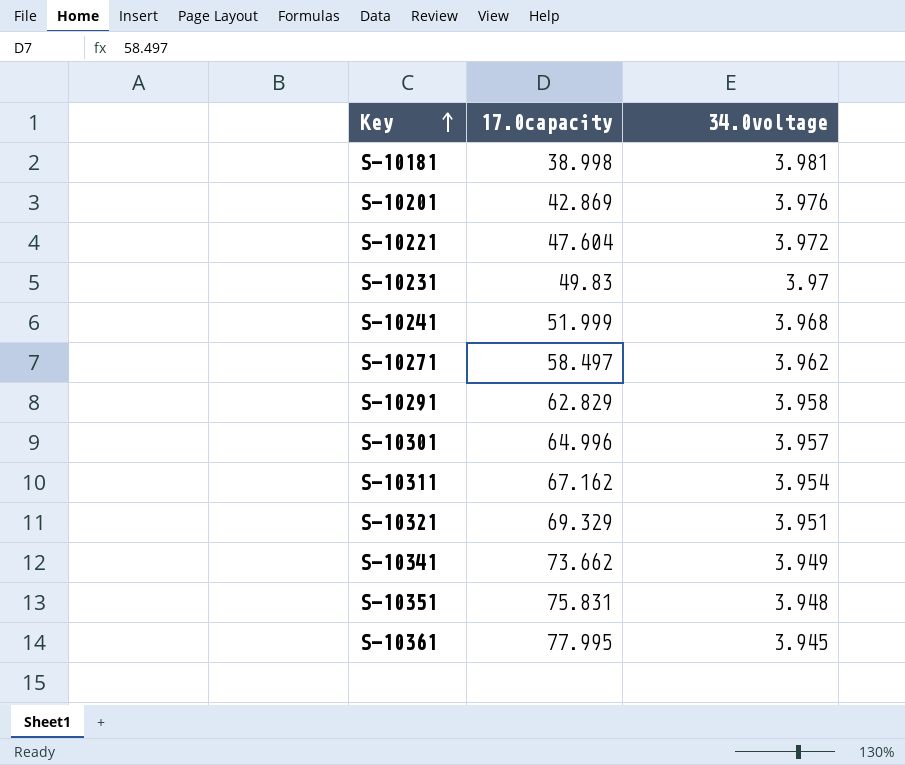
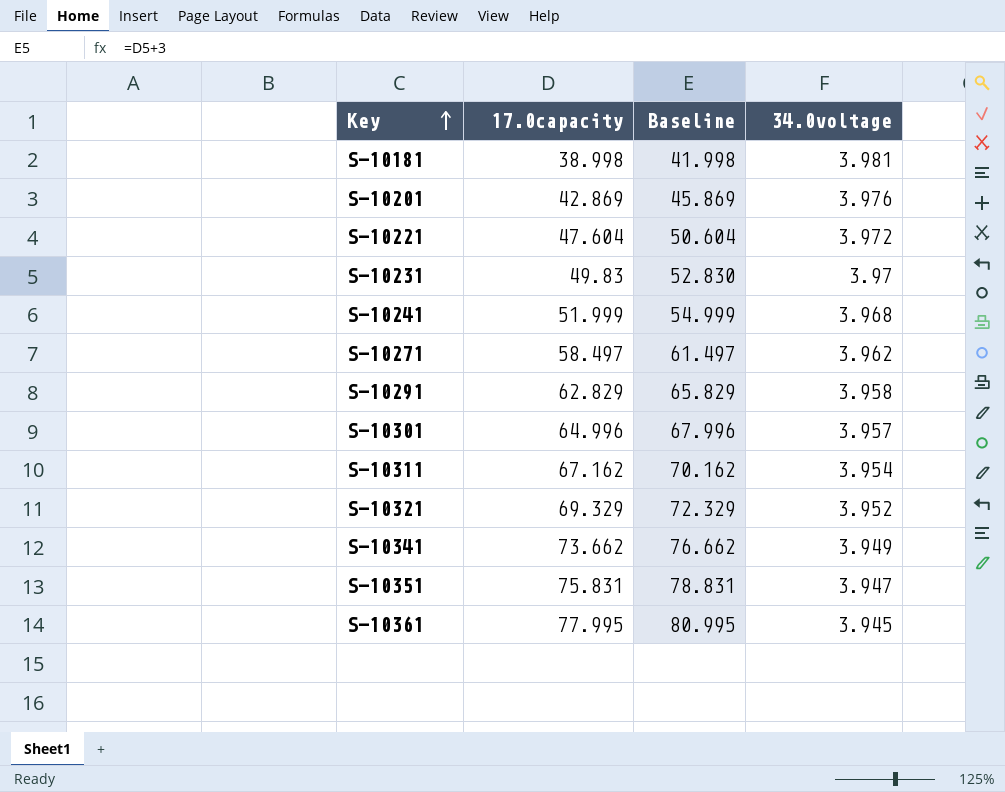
column Baseline | formula: none -> [17.0capacity] + 3
S-10321 | 34.0voltage: 3.951 -> 3.952
S-10351 | 34.0voltage: 3.948 -> 3.947

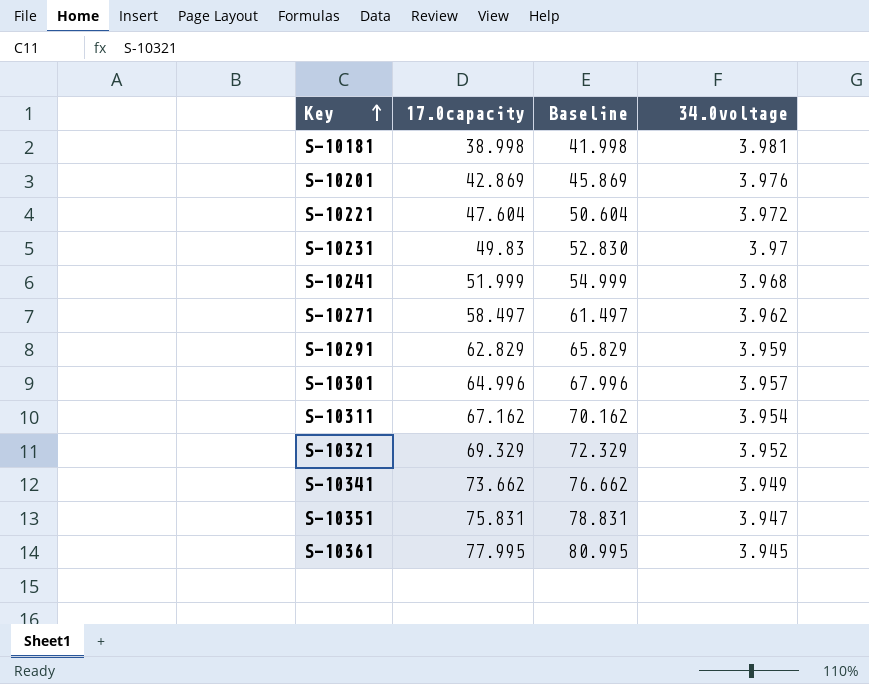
S-10291 | 34.0voltage: 3.958 -> 3.959

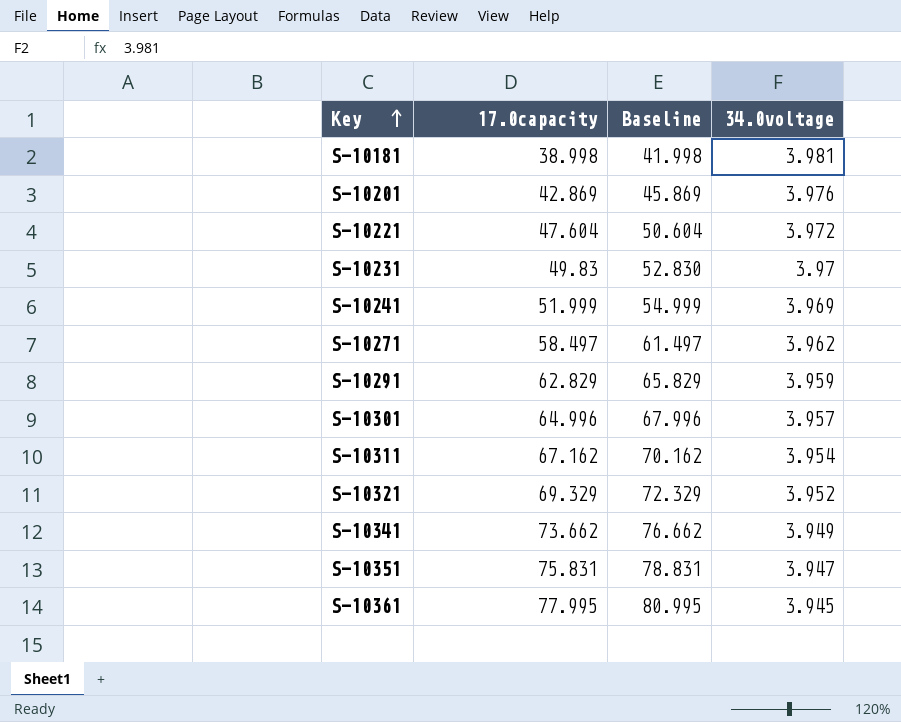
S-10241 | 34.0voltage: 3.968 -> 3.969

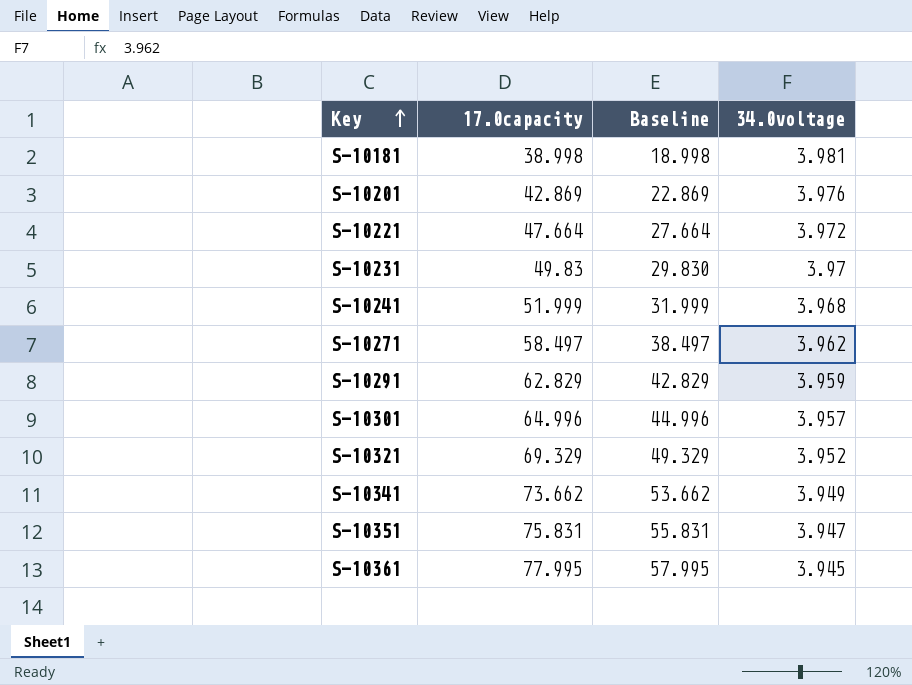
column Baseline | formula: [17.0capacity] + 3 -> [17.0capacity] - 20
row S-10311: 67.162 | 70.162 | 3.954 -> none
S-10221 | 17.0capacity: 47.604 -> 47.664
S-10241 | 34.0voltage: 3.969 -> 3.968

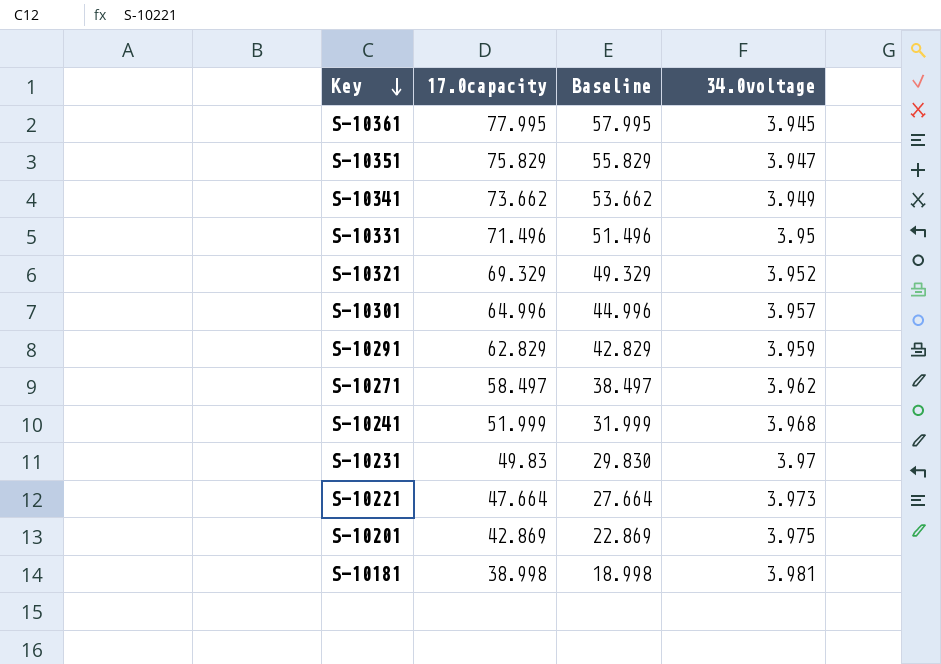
row order: Key ascending -> Key descending
S-10351 | 17.0capacity: 75.831 -> 75.829
S-10351 | Baseline: 55.831 -> 55.829
row S-10331: none -> 71.496 | 51.496 | 3.95
S-10221 | 34.0voltage: 3.972 -> 3.973
S-10201 | 34.0voltage: 3.976 -> 3.975

